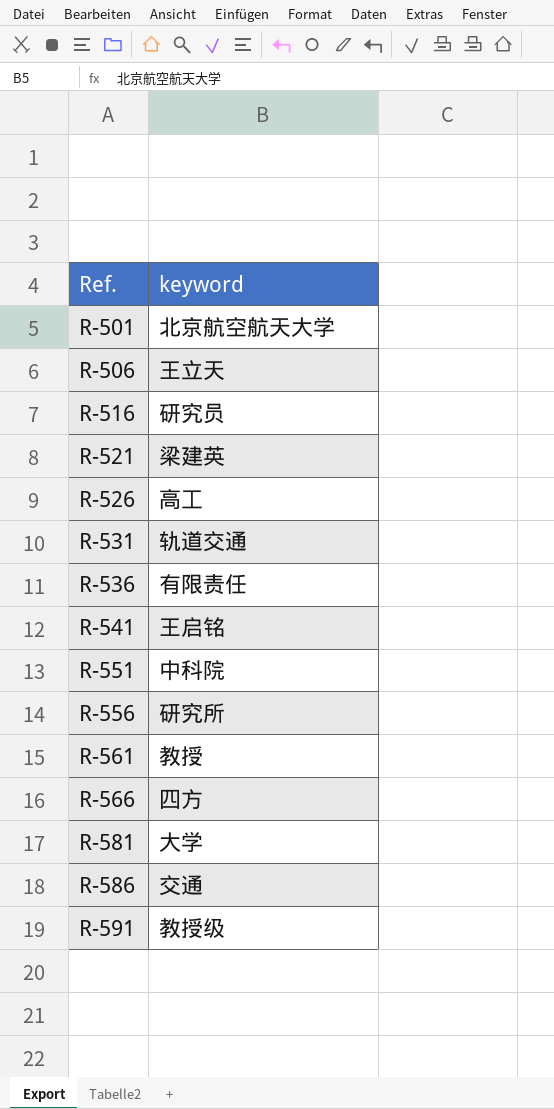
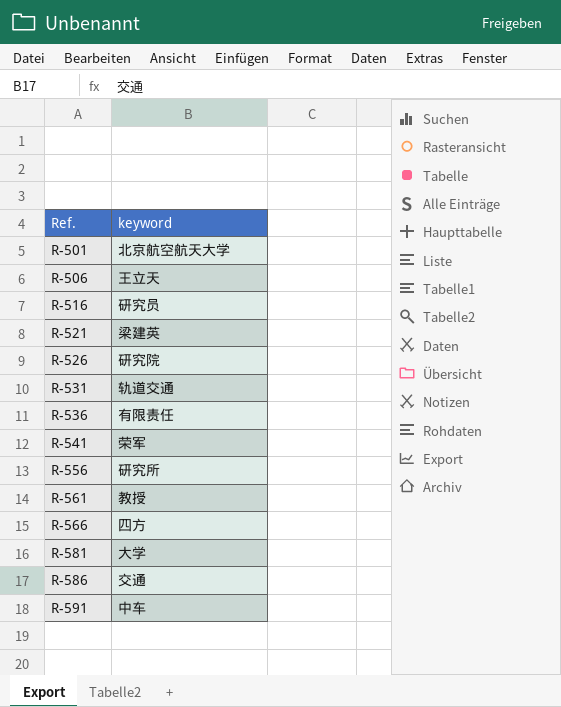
row R-551: 中科院 -> none
R-526 | keyword: 高工 -> 研究院
R-541 | keyword: 王启铭 -> 荣军
R-591 | keyword: 教授级 -> 中车

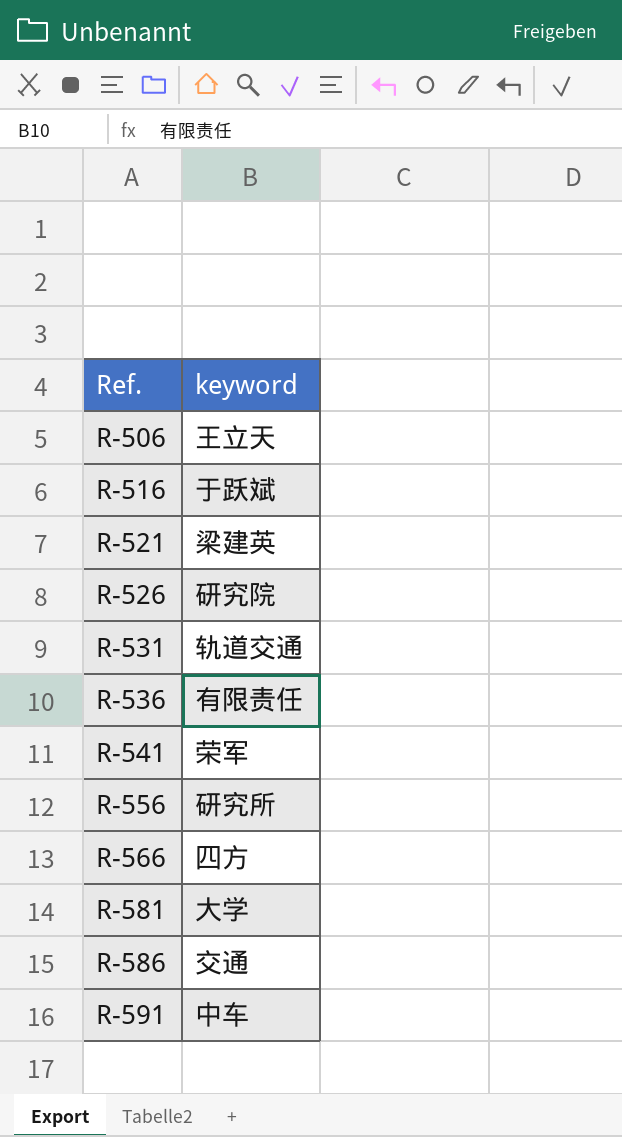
row R-501: 北京航空航天大学 -> none
row R-561: 教授 -> none
R-516 | keyword: 研究员 -> 于跃斌

